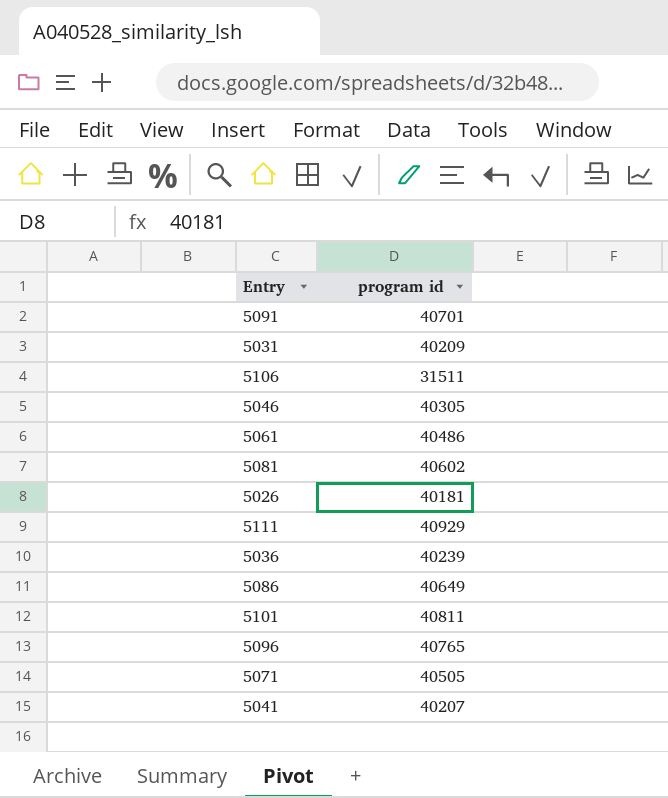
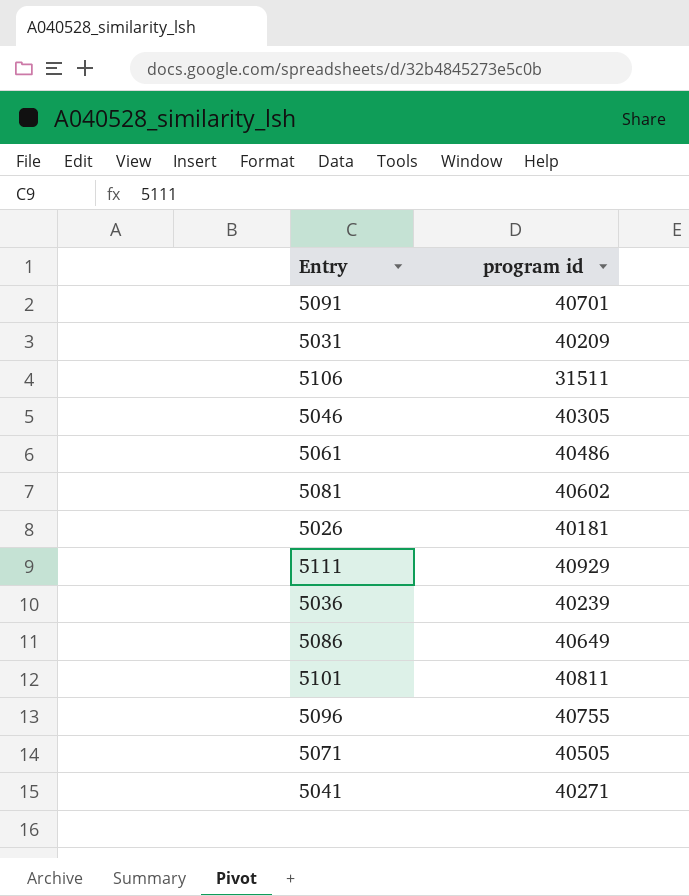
5096 | program id: 40765 -> 40755
5041 | program id: 40207 -> 40271

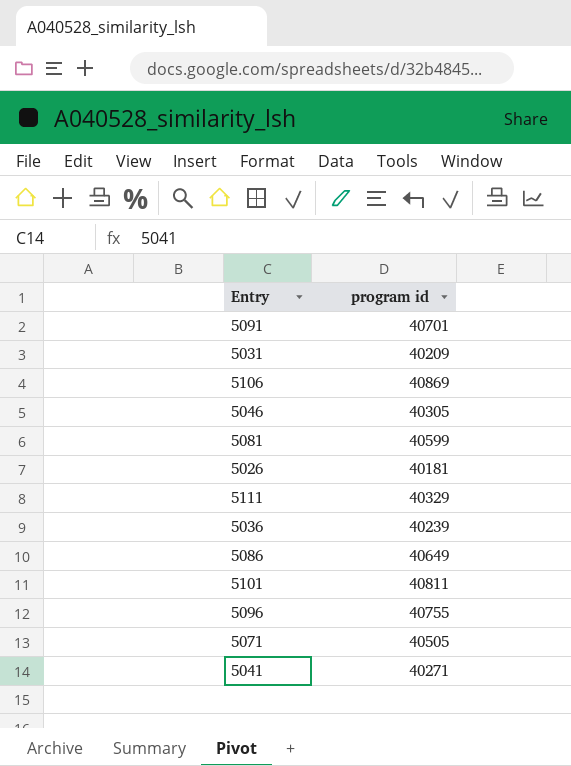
row 5061: 40486 -> none
5106 | program id: 31511 -> 40869
5081 | program id: 40602 -> 40599
5111 | program id: 40929 -> 40329

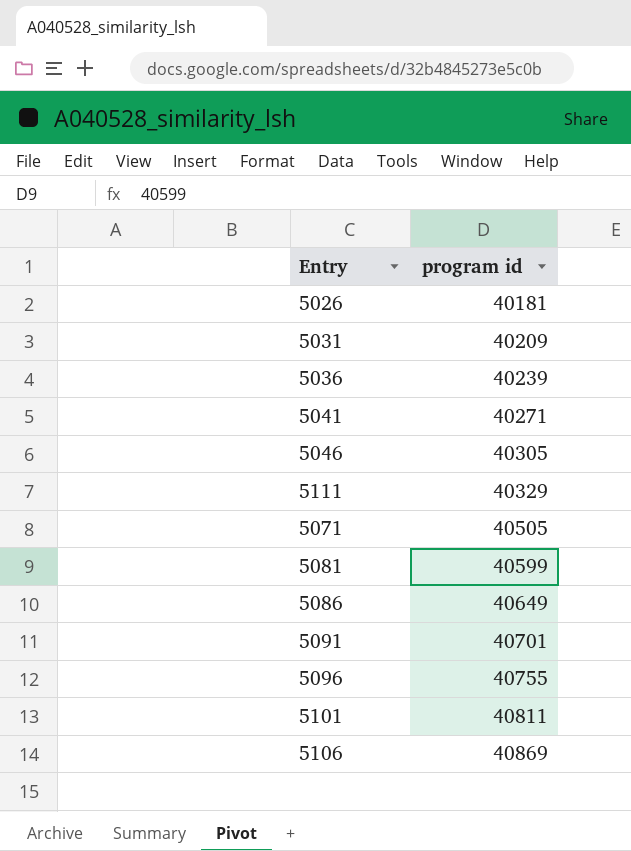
row order: none -> program id ascending

